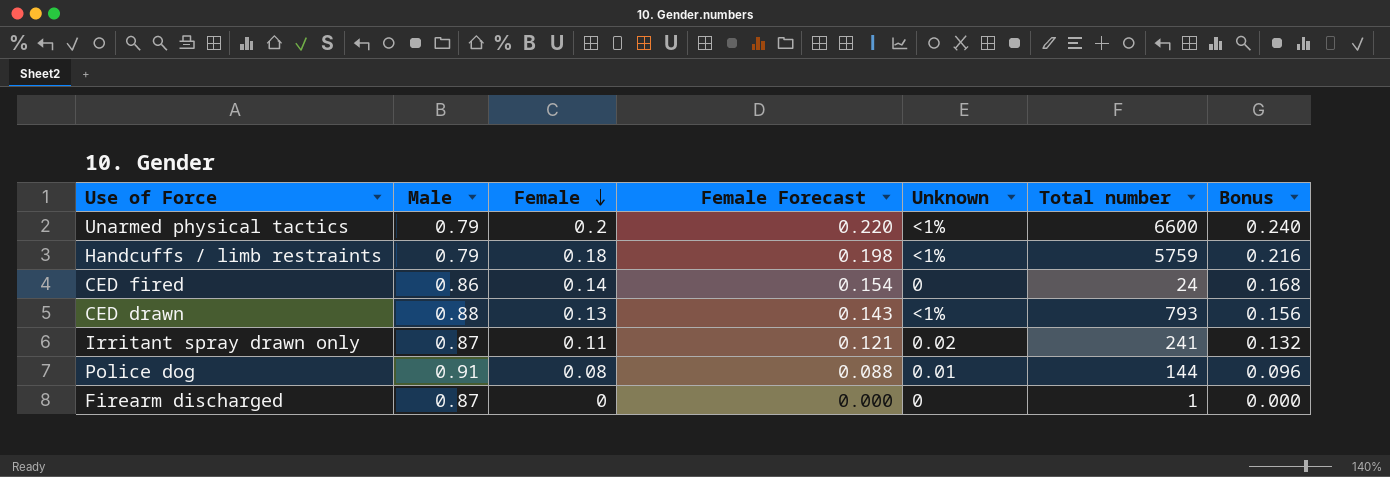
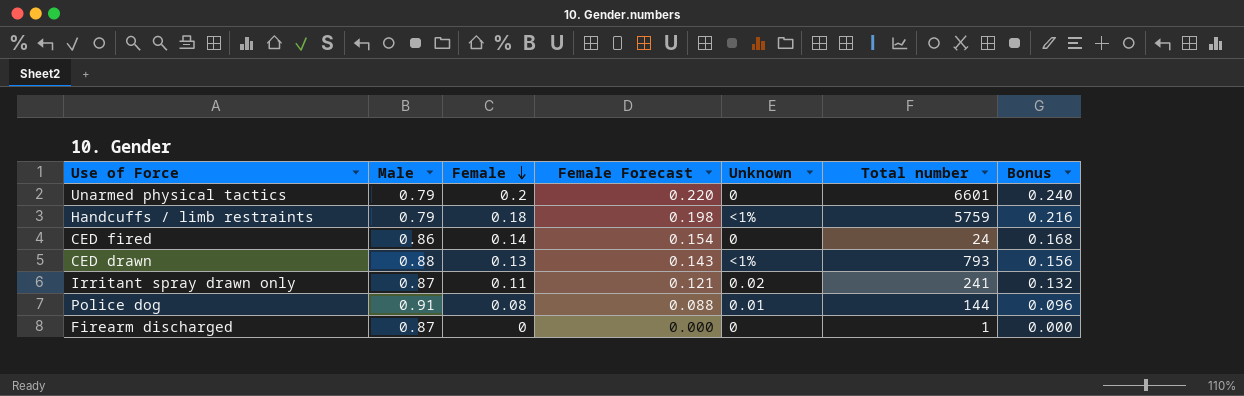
Unarmed physical tactics | Unknown: <1% -> 0
Unarmed physical tactics | Total number: 6600 -> 6601

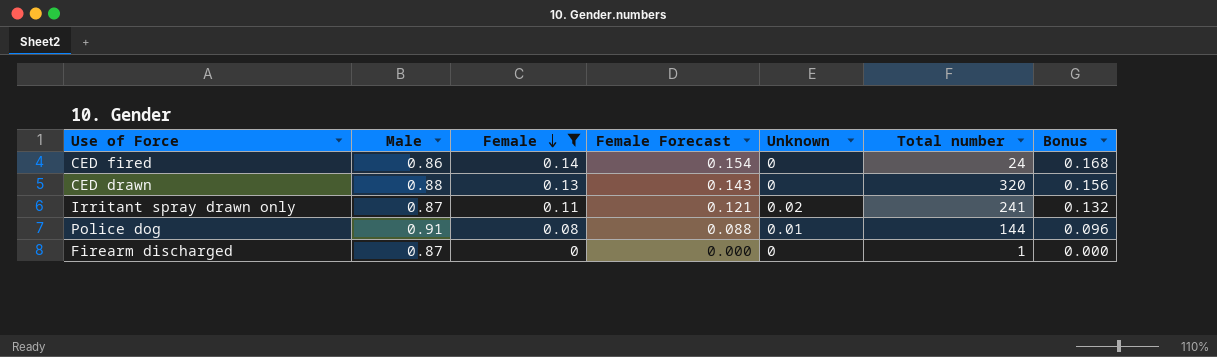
filter: none -> Female <= 0.14
CED drawn | Unknown: <1% -> 0
CED drawn | Total number: 793 -> 320

